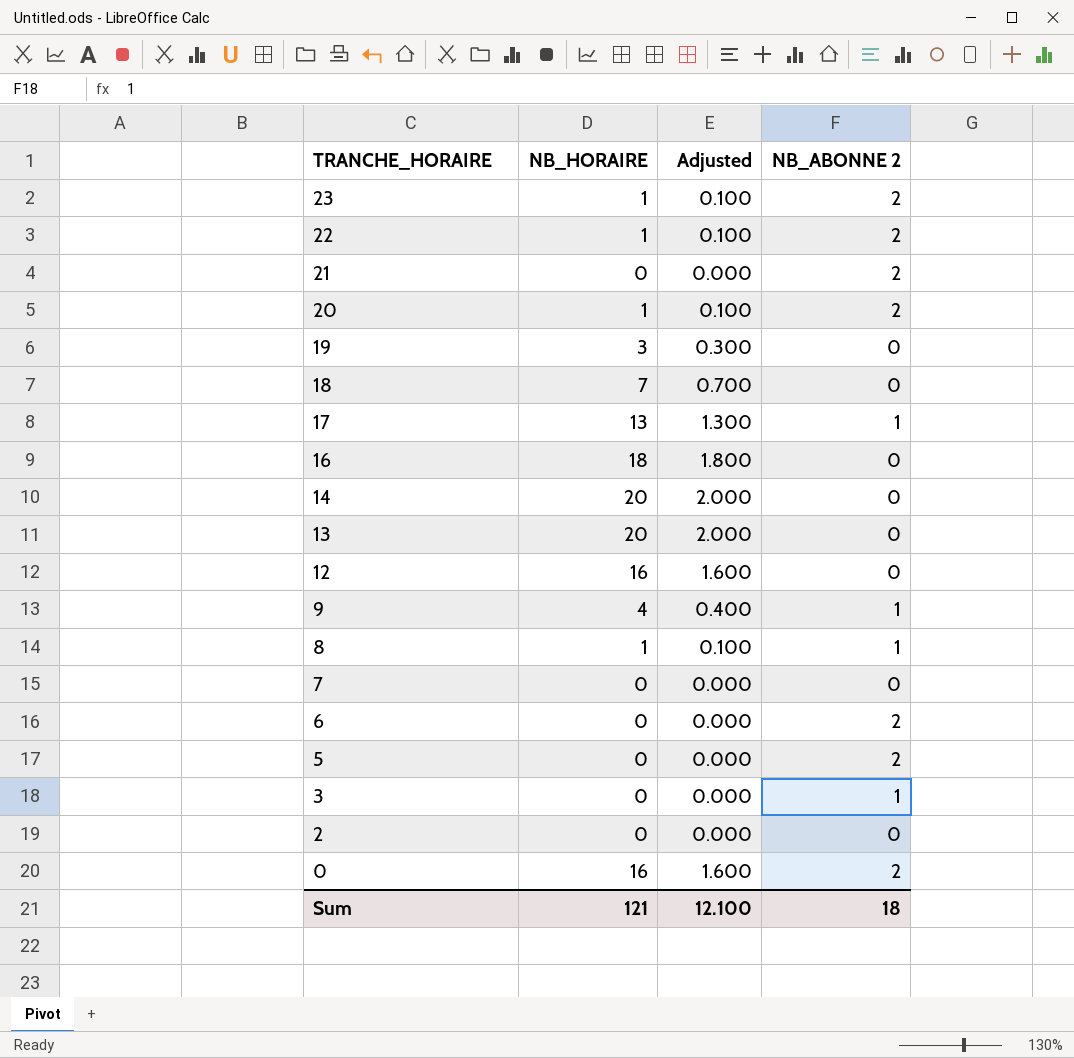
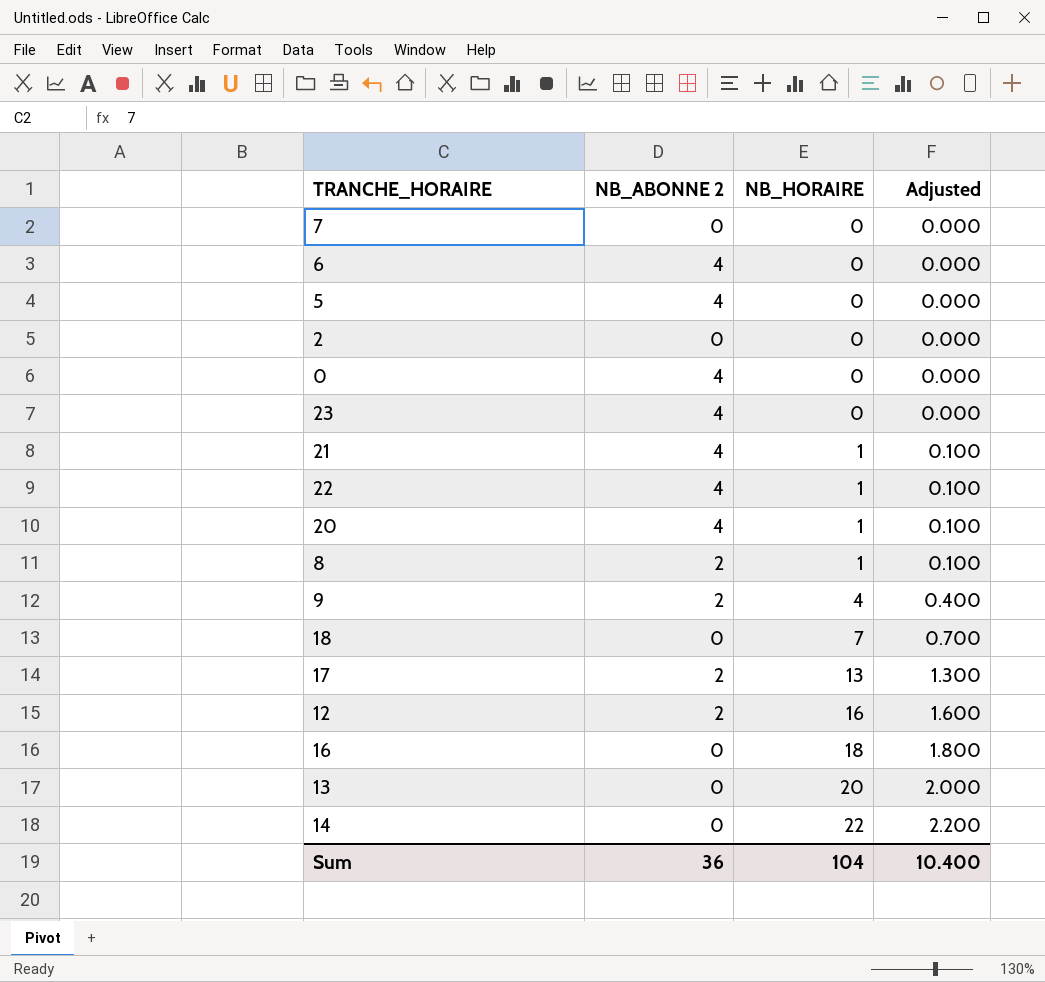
row order: TRANCHE_HORAIRE descending -> NB_HORAIRE ascending
column NB_ABONNE 2 | position: 4 -> 2
row 19: 3 | 0.300 | 0 -> none
row 3: 0 | 0.000 | 1 -> none
6 | NB_ABONNE 2: 2 -> 4
5 | NB_ABONNE 2: 2 -> 4
0 | NB_ABONNE 2: 2 -> 4
0 | NB_HORAIRE: 16 -> 0
0 | Adjusted: 1.600 -> 0.000
23 | NB_ABONNE 2: 2 -> 4
23 | NB_HORAIRE: 1 -> 0
23 | Adjusted: 0.100 -> 0.000
21 | NB_ABONNE 2: 2 -> 4
21 | NB_HORAIRE: 0 -> 1
21 | Adjusted: 0.000 -> 0.100
22 | NB_ABONNE 2: 2 -> 4
20 | NB_ABONNE 2: 2 -> 4
8 | NB_ABONNE 2: 1 -> 2
9 | NB_ABONNE 2: 1 -> 2
17 | NB_ABONNE 2: 1 -> 2
12 | NB_ABONNE 2: 0 -> 2
14 | NB_HORAIRE: 20 -> 22
14 | Adjusted: 2.000 -> 2.200
Sum | NB_ABONNE 2: 18 -> 36
Sum | NB_HORAIRE: 121 -> 104
Sum | Adjusted: 12.100 -> 10.400

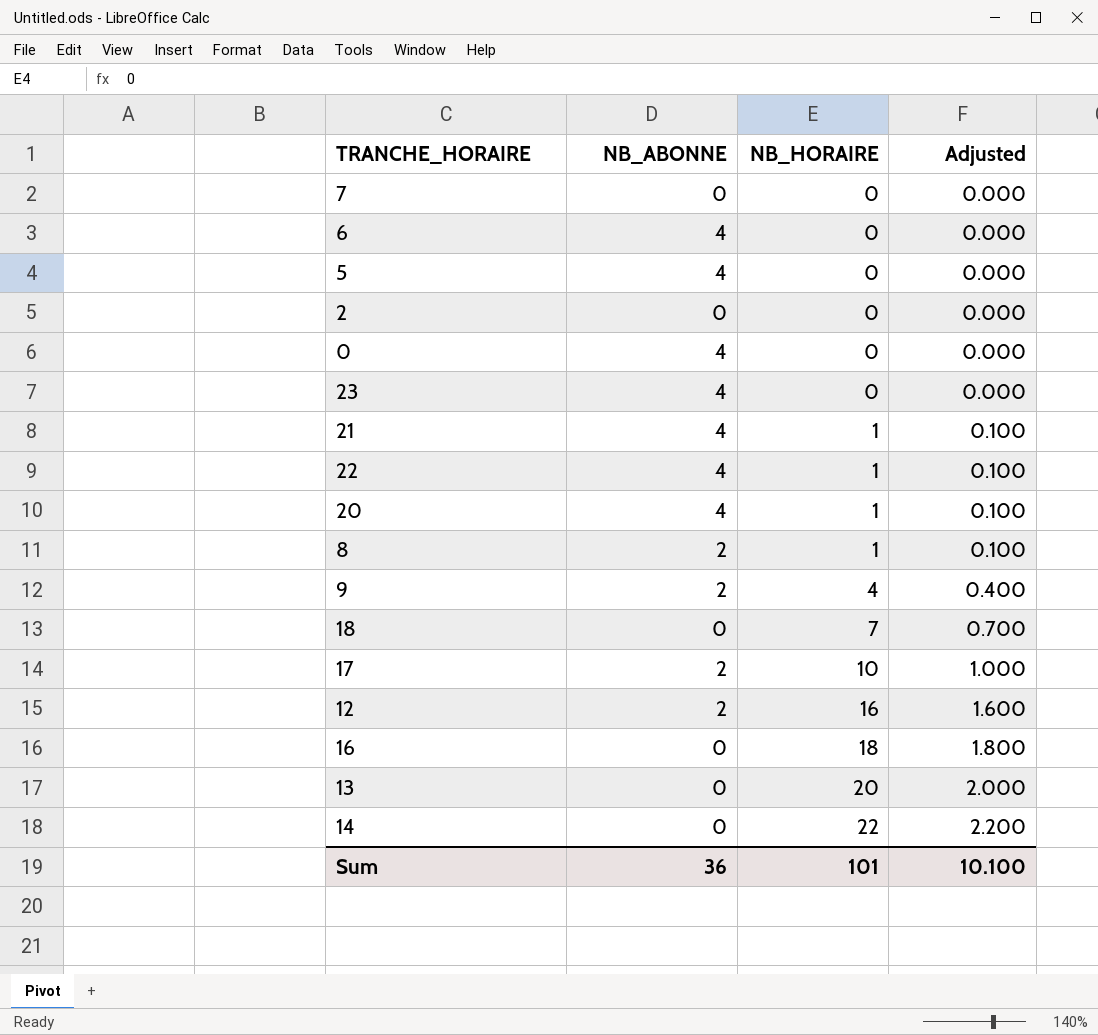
column name: NB_ABONNE 2 -> NB_ABONNE
17 | NB_HORAIRE: 13 -> 10
17 | Adjusted: 1.300 -> 1.000
Sum | NB_HORAIRE: 104 -> 101
Sum | Adjusted: 10.400 -> 10.100

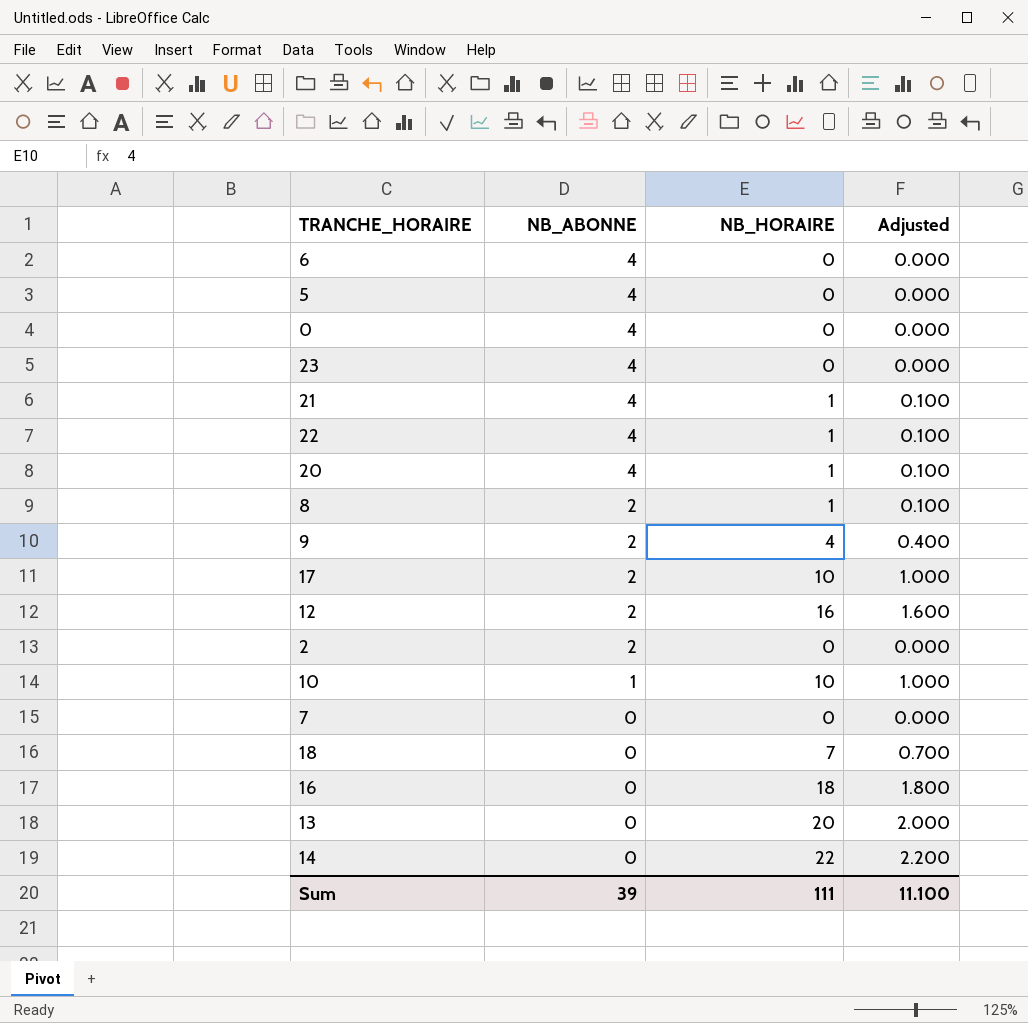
row order: NB_HORAIRE ascending -> NB_ABONNE descending
2 | NB_ABONNE: 0 -> 2
row 10: none -> 1 | 10 | 1.000
Sum | NB_ABONNE: 36 -> 39
Sum | NB_HORAIRE: 101 -> 111
Sum | Adjusted: 10.100 -> 11.100

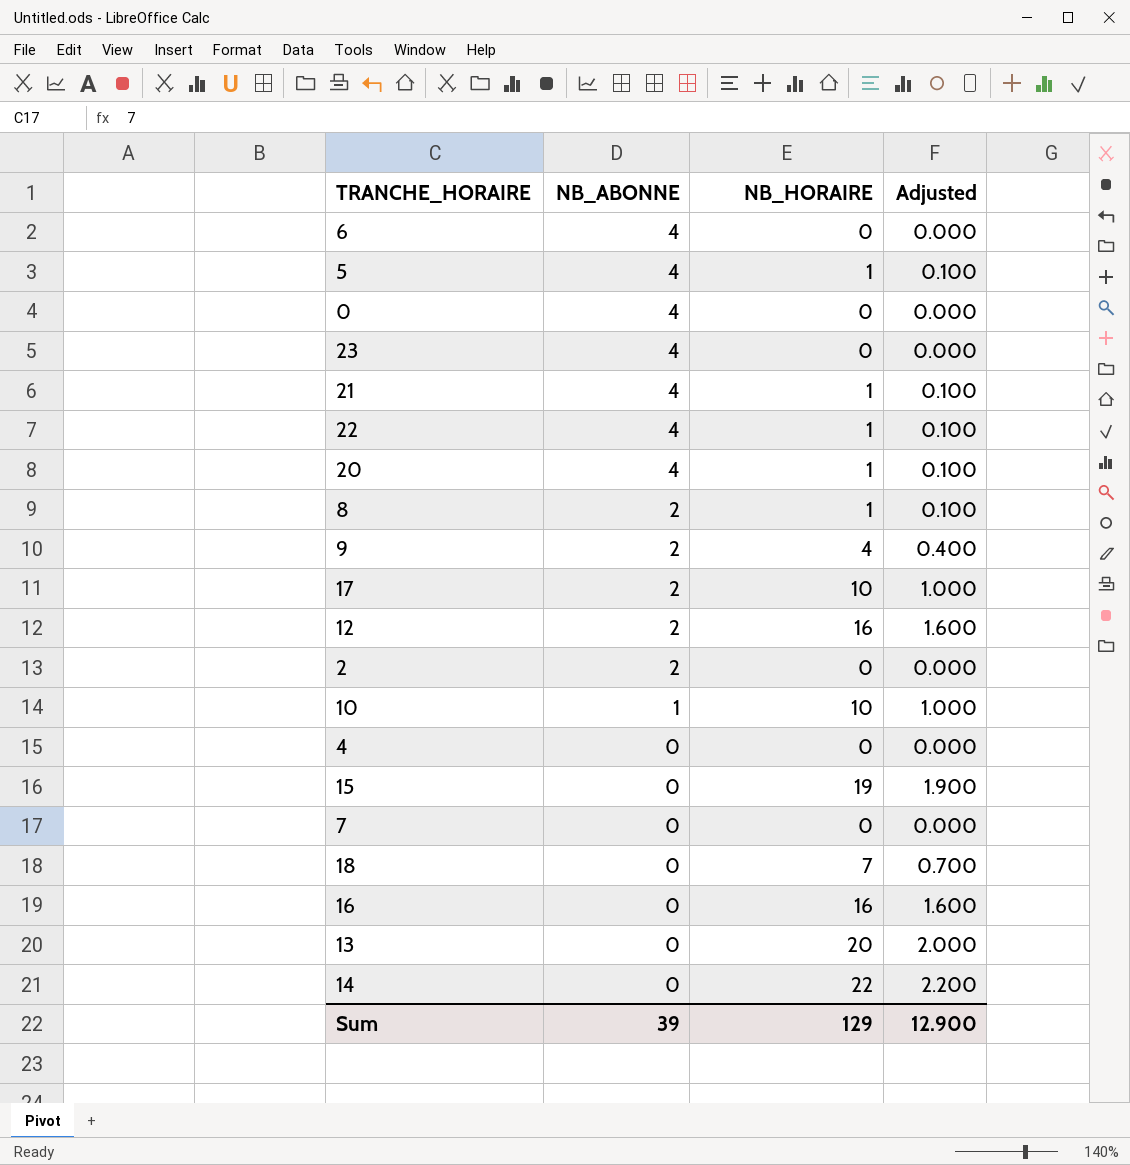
5 | NB_HORAIRE: 0 -> 1
5 | Adjusted: 0.000 -> 0.100
row 4: none -> 0 | 0 | 0.000
row 15: none -> 0 | 19 | 1.900
16 | NB_HORAIRE: 18 -> 16
16 | Adjusted: 1.800 -> 1.600
Sum | NB_HORAIRE: 111 -> 129
Sum | Adjusted: 11.100 -> 12.900

